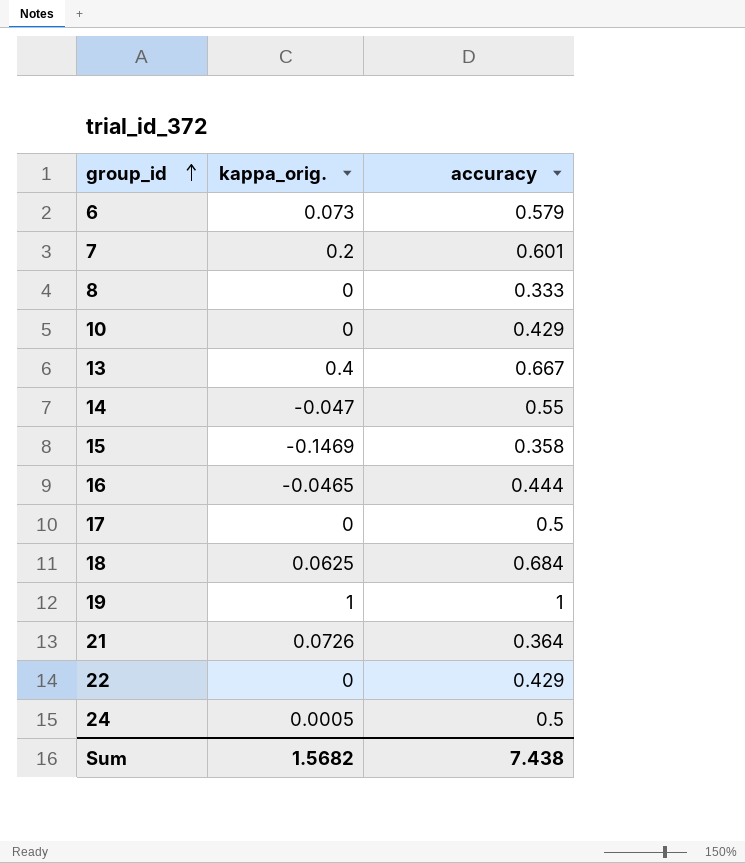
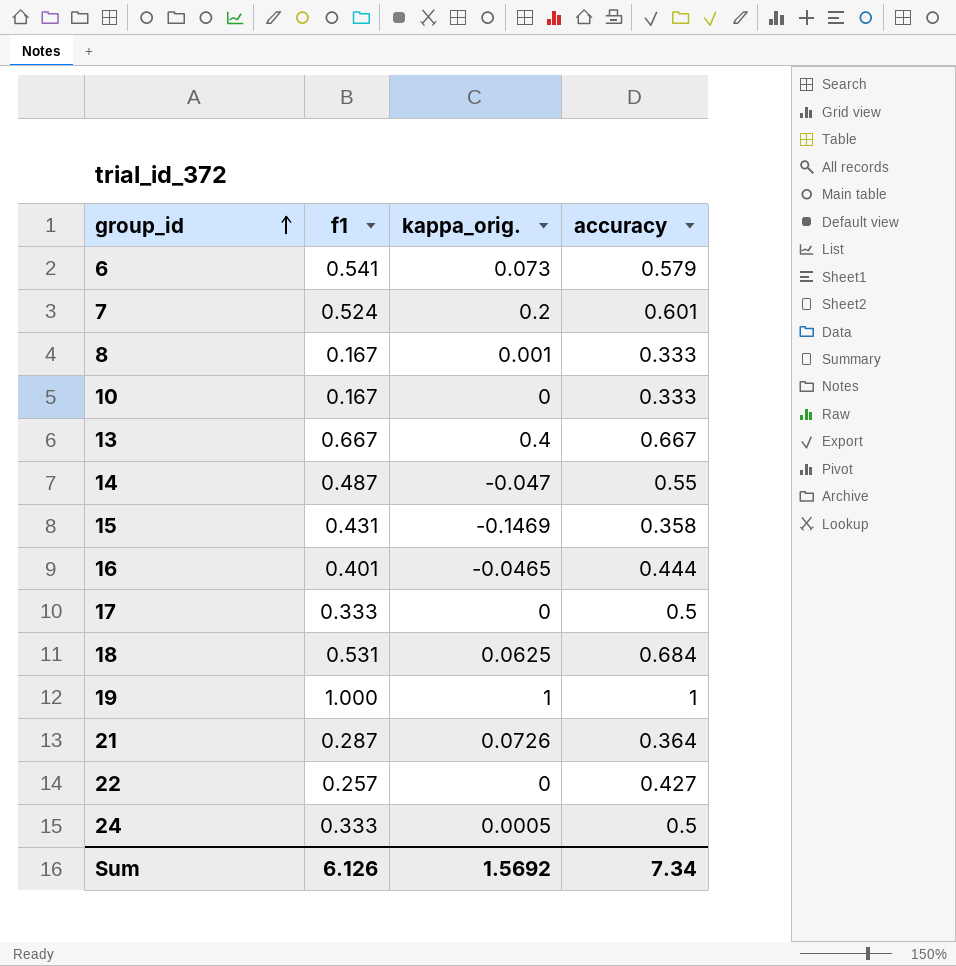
column f1 | position: none -> 2
8 | kappa_orig.: 0 -> 0.001
10 | accuracy: 0.429 -> 0.333
22 | accuracy: 0.429 -> 0.427
Sum | kappa_orig.: 1.5682 -> 1.5692
Sum | accuracy: 7.438 -> 7.34

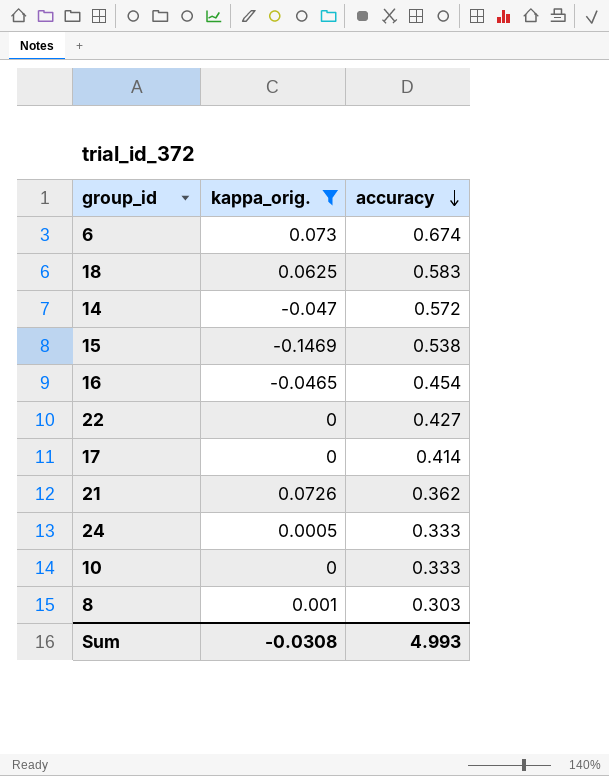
filter: none -> kappa_orig. <= 0.073
row order: group_id ascending -> accuracy descending
column f1 | position: 2 -> none
6 | accuracy: 0.579 -> 0.674
18 | accuracy: 0.684 -> 0.583
14 | accuracy: 0.55 -> 0.572
15 | accuracy: 0.358 -> 0.538
16 | accuracy: 0.444 -> 0.454
17 | accuracy: 0.5 -> 0.414
21 | accuracy: 0.364 -> 0.362
24 | accuracy: 0.5 -> 0.333
8 | accuracy: 0.333 -> 0.303
Sum | kappa_orig.: 1.5692 -> -0.0308
Sum | accuracy: 7.34 -> 4.993

